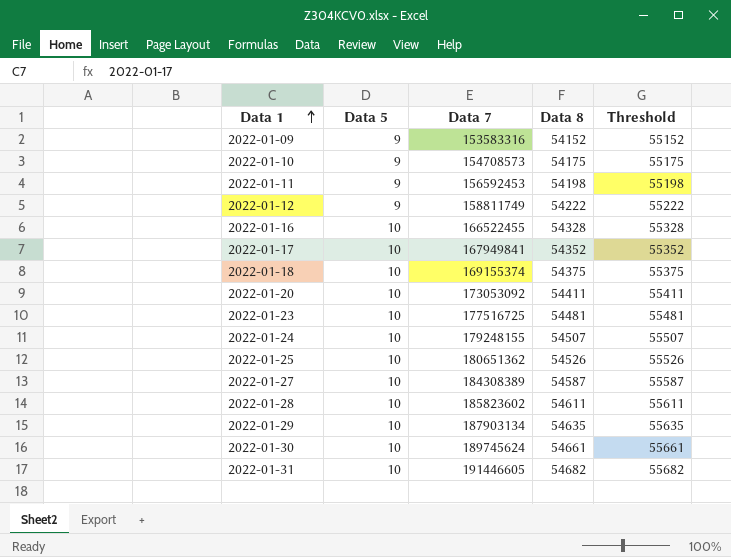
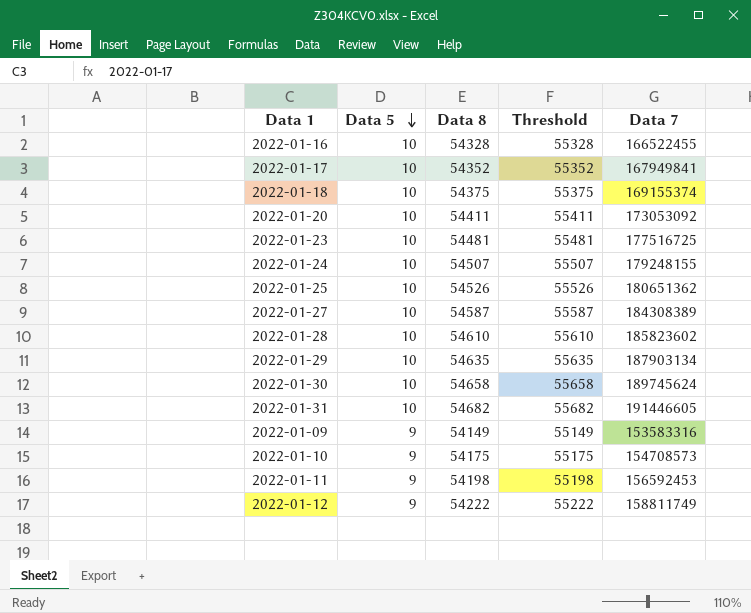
row order: Data 1 ascending -> Data 5 descending
column Data 7 | position: 3 -> 5
2022-01-28 | Data 8: 54611 -> 54610
2022-01-28 | Threshold: 55611 -> 55610
2022-01-30 | Data 8: 54661 -> 54658
2022-01-30 | Threshold: 55661 -> 55658
2022-01-09 | Data 8: 54152 -> 54149
2022-01-09 | Threshold: 55152 -> 55149

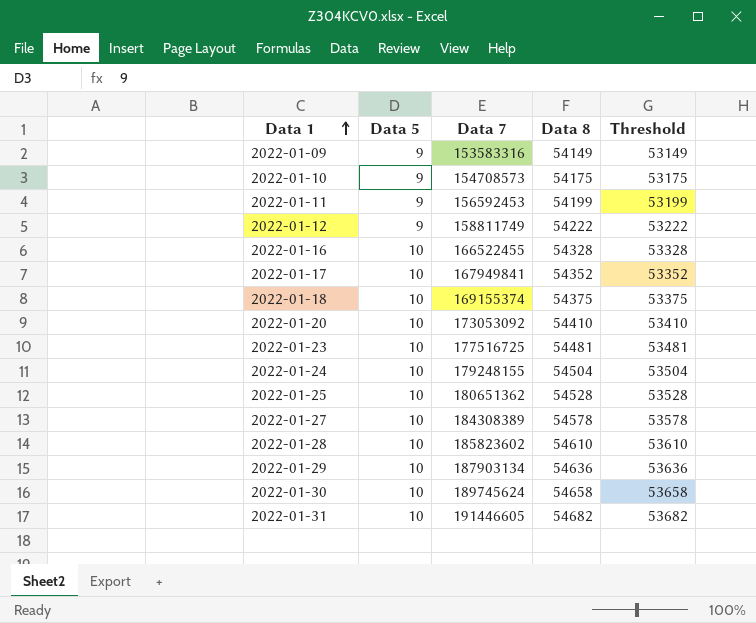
row order: Data 5 descending -> Data 1 ascending
column Data 7 | position: 5 -> 3
column Threshold | formula: [Data 8] + 1000 -> [Data 8] - 1000
2022-01-11 | Data 8: 54198 -> 54199
2022-01-20 | Data 8: 54411 -> 54410
2022-01-24 | Data 8: 54507 -> 54504
2022-01-25 | Data 8: 54526 -> 54528
2022-01-27 | Data 8: 54587 -> 54578
2022-01-29 | Data 8: 54635 -> 54636

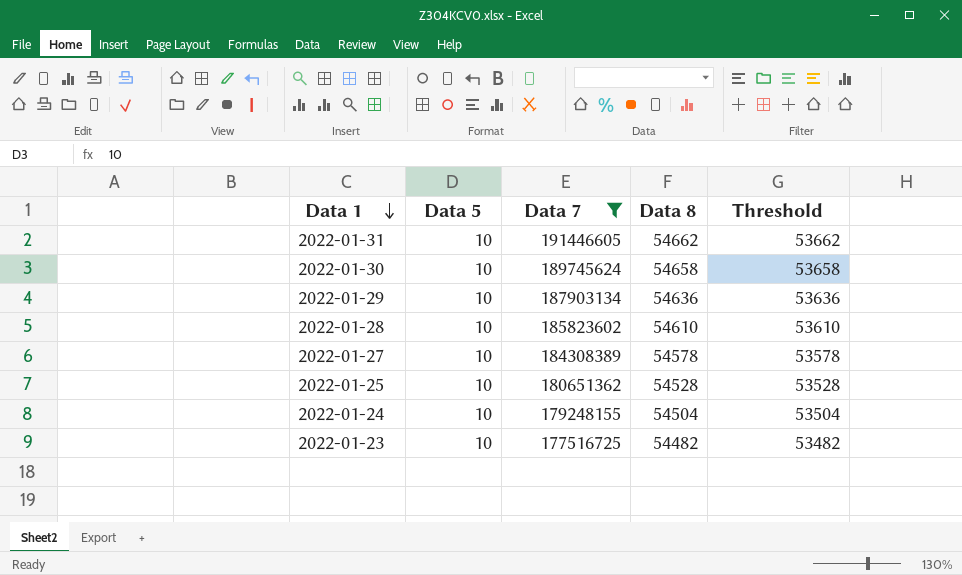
filter: none -> Data 7 >= 177516725
row order: Data 1 ascending -> Data 1 descending
2022-01-31 | Data 8: 54682 -> 54662
2022-01-31 | Threshold: 53682 -> 53662
2022-01-23 | Data 8: 54481 -> 54482
2022-01-23 | Threshold: 53481 -> 53482

